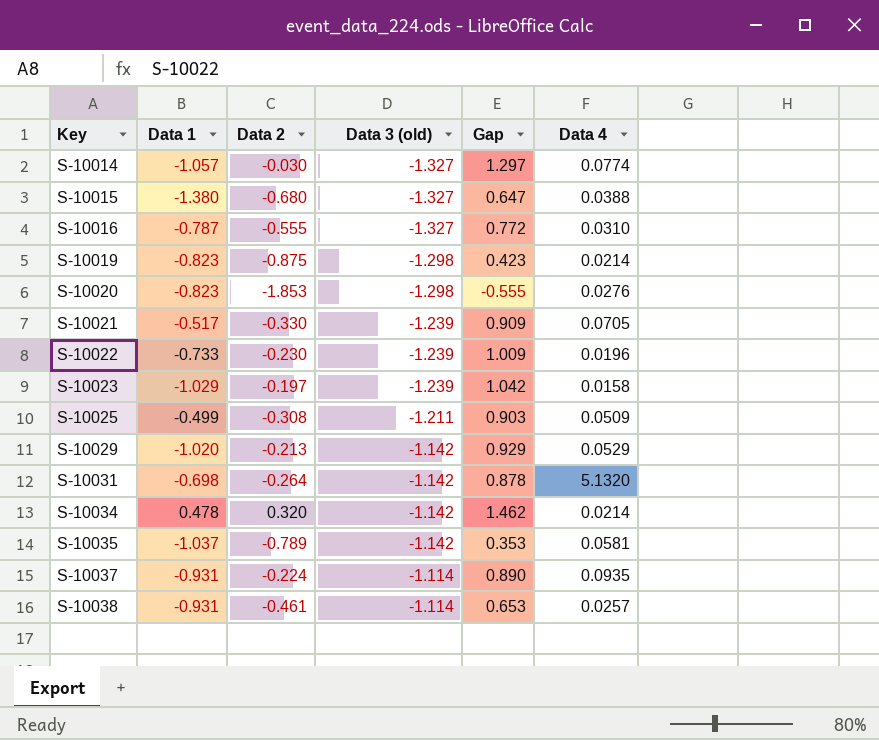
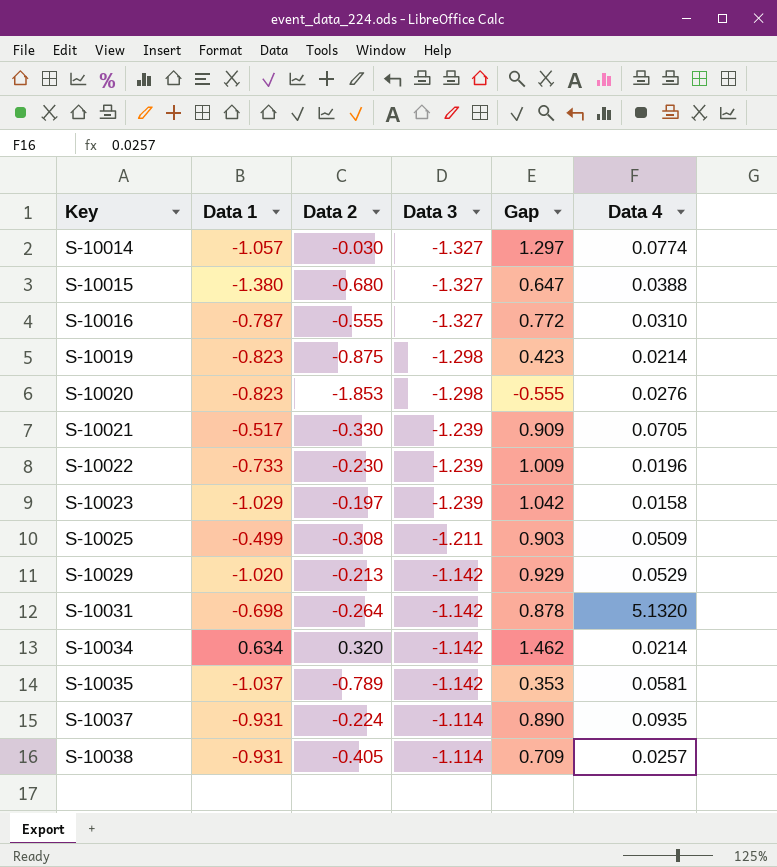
column name: Data 3 (old) -> Data 3
S-10034 | Data 1: 0.478 -> 0.634
S-10038 | Data 2: -0.461 -> -0.405
S-10038 | Gap: 0.653 -> 0.709

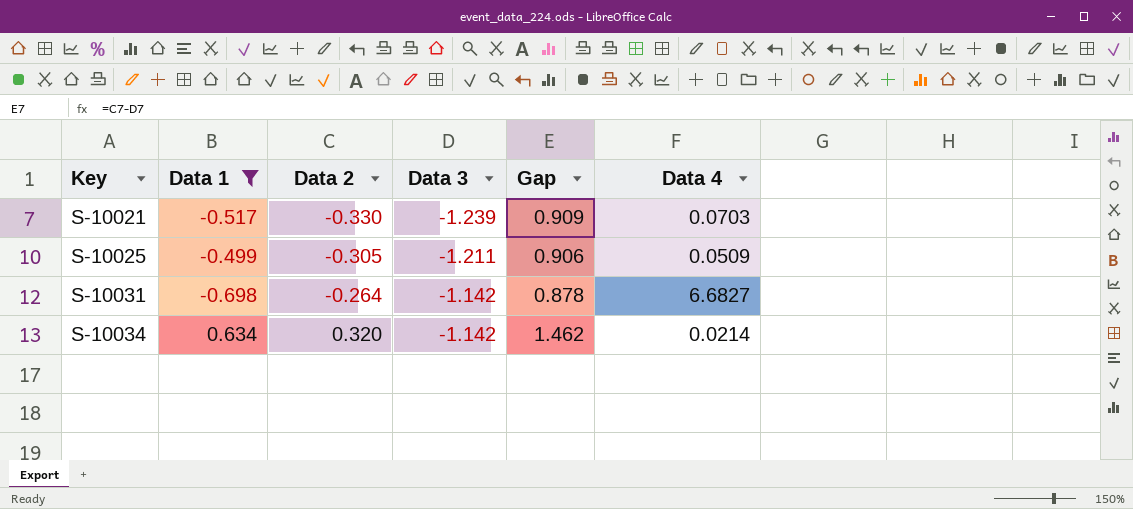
filter: none -> Data 1 >= -0.698
S-10021 | Data 4: 0.0705 -> 0.0703
S-10025 | Data 2: -0.308 -> -0.305
S-10025 | Gap: 0.903 -> 0.906
S-10031 | Data 4: 5.1320 -> 6.6827

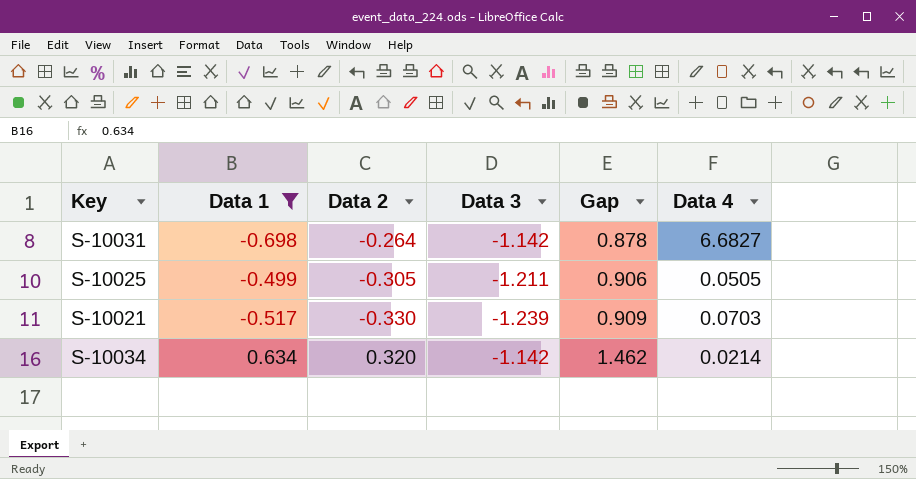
row order: Key ascending -> Gap ascending
S-10025 | Data 4: 0.0509 -> 0.0505

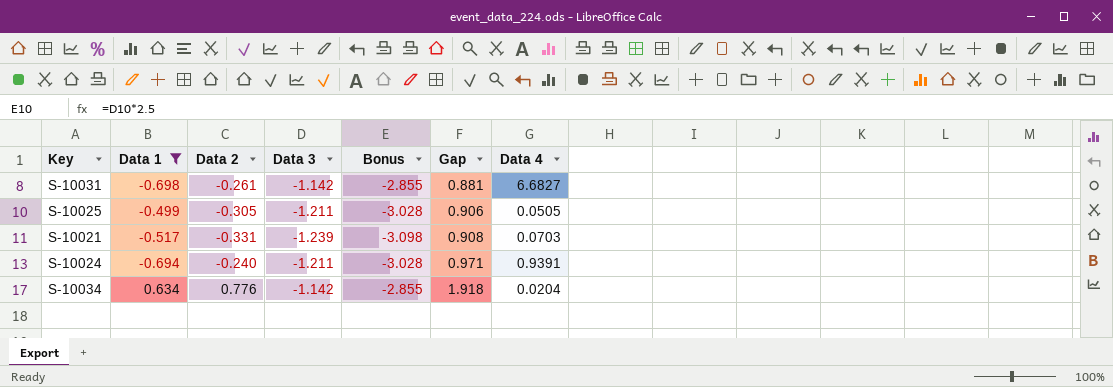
column Bonus | formula: none -> [Data 3] * 2.5
S-10031 | Data 2: -0.264 -> -0.261
S-10031 | Gap: 0.878 -> 0.881
S-10021 | Data 2: -0.330 -> -0.331
S-10021 | Gap: 0.909 -> 0.908
row S-10024: none -> -0.694 | -0.240 | -1.211 | -3.028 | 0.971 | 0.9391
S-10034 | Data 2: 0.320 -> 0.776
S-10034 | Gap: 1.462 -> 1.918
S-10034 | Data 4: 0.0214 -> 0.0204

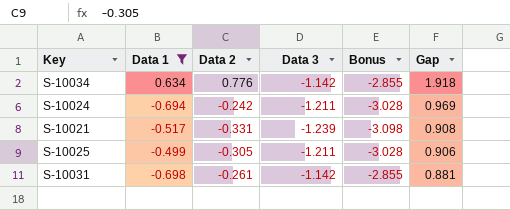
row order: Gap ascending -> Gap descending
column Data 4 | position: 7 -> none
S-10024 | Data 2: -0.240 -> -0.242
S-10024 | Gap: 0.971 -> 0.969

